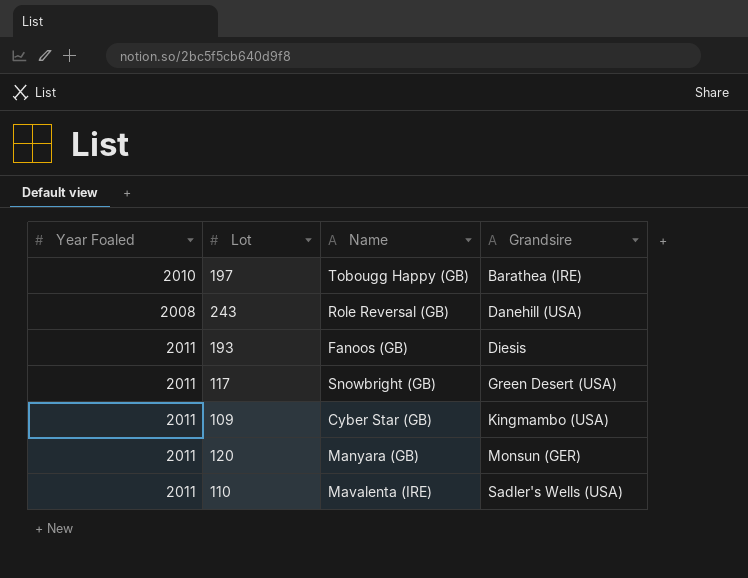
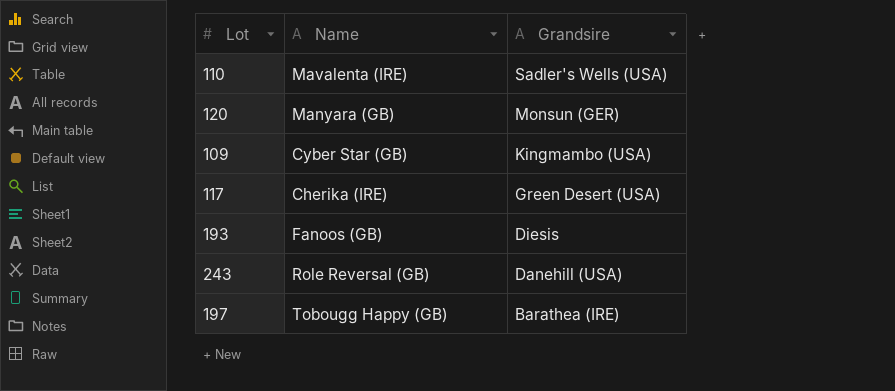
row order: Grandsire ascending -> Grandsire descending
column Year Foaled | position: 1 -> none
117 | Name: Snowbright (GB) -> Cherika (IRE)

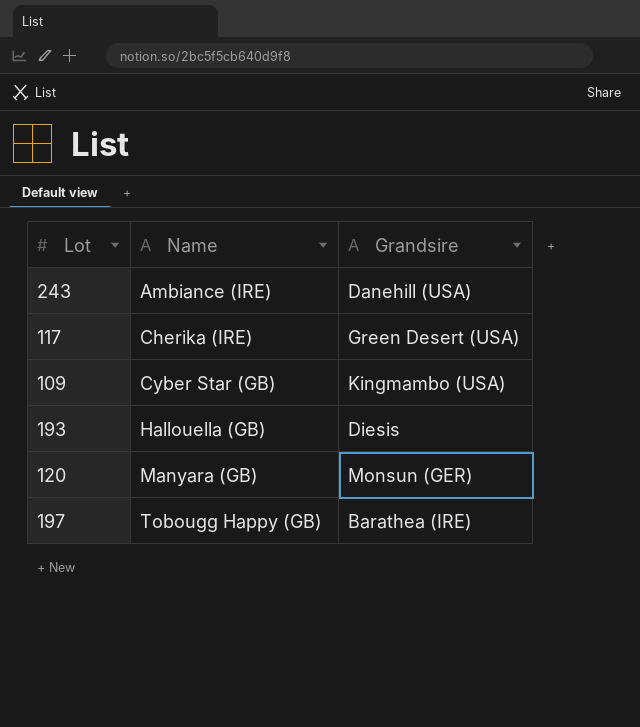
row order: Grandsire descending -> Name ascending
row 110: Mavalenta (IRE) | Sadler's Wells (USA) -> none
243 | Name: Role Reversal (GB) -> Ambiance (IRE)
193 | Name: Fanoos (GB) -> Hallouella (GB)

